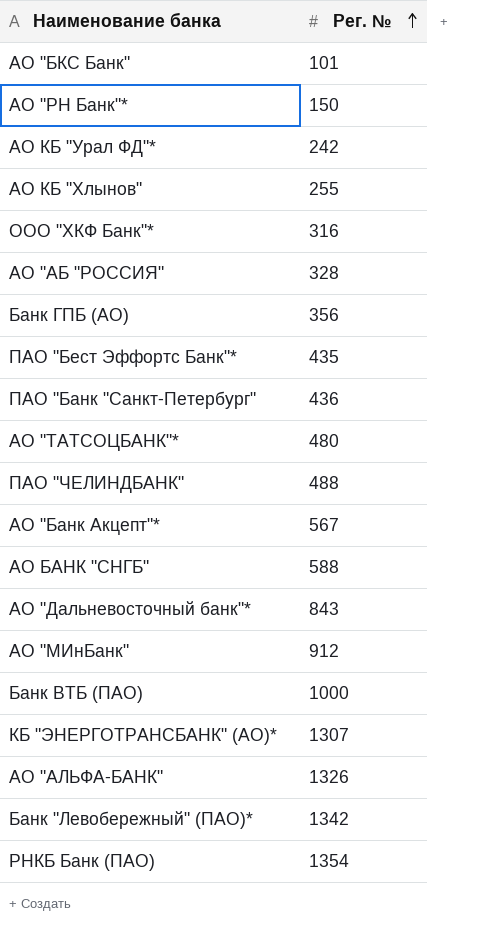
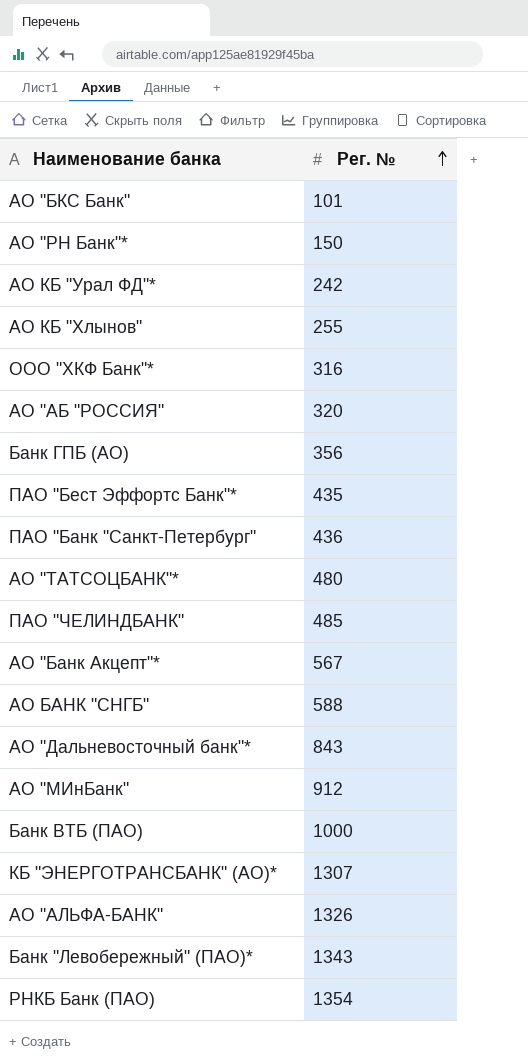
АО "АБ "РОССИЯ" | Рег. №: 328 -> 320
ПАО "ЧЕЛИНДБАНК" | Рег. №: 488 -> 485
Банк "Левобережный" (ПАО)* | Рег. №: 1342 -> 1343

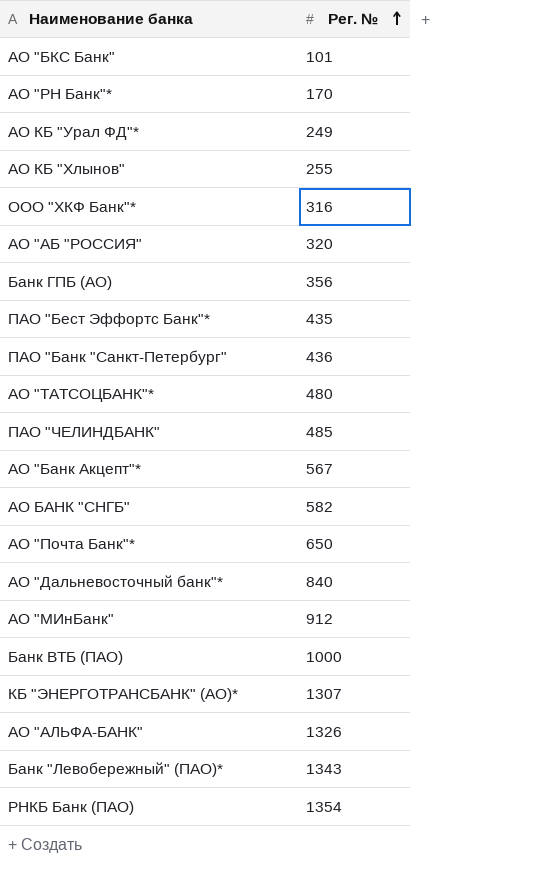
АО "РН Банк"* | Рег. №: 150 -> 170
АО КБ "Урал ФД"* | Рег. №: 242 -> 249
АО БАНК "СНГБ" | Рег. №: 588 -> 582
row АО "Почта Банк"*: none -> 650
АО "Дальневосточный банк"* | Рег. №: 843 -> 840

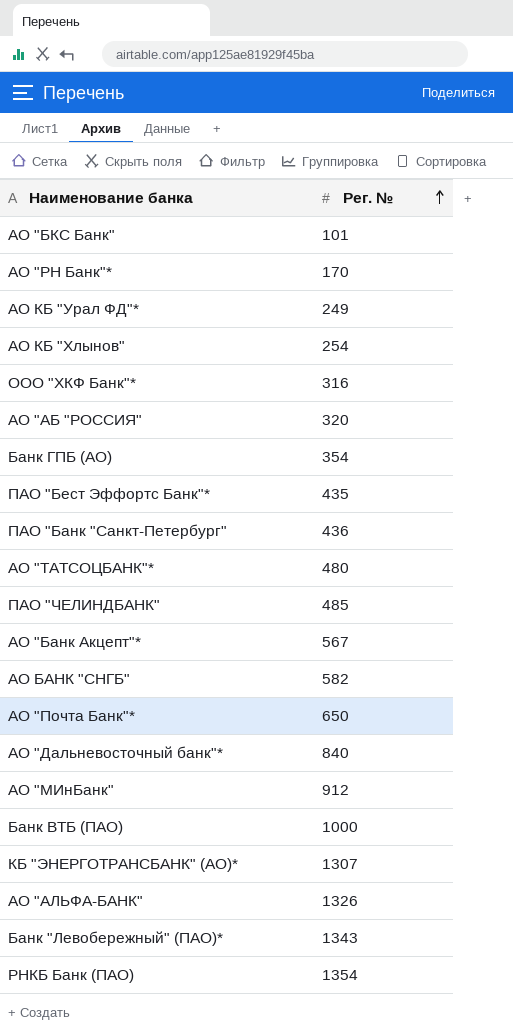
АО КБ "Хлынов" | Рег. №: 255 -> 254
Банк ГПБ (АО) | Рег. №: 356 -> 354

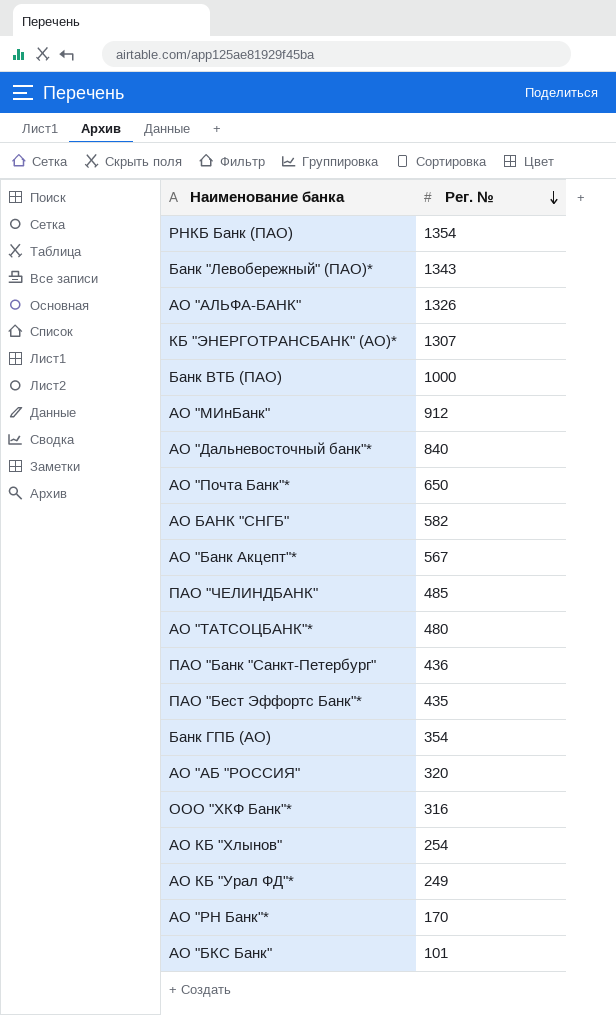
row order: Рег. № ascending -> Рег. № descending

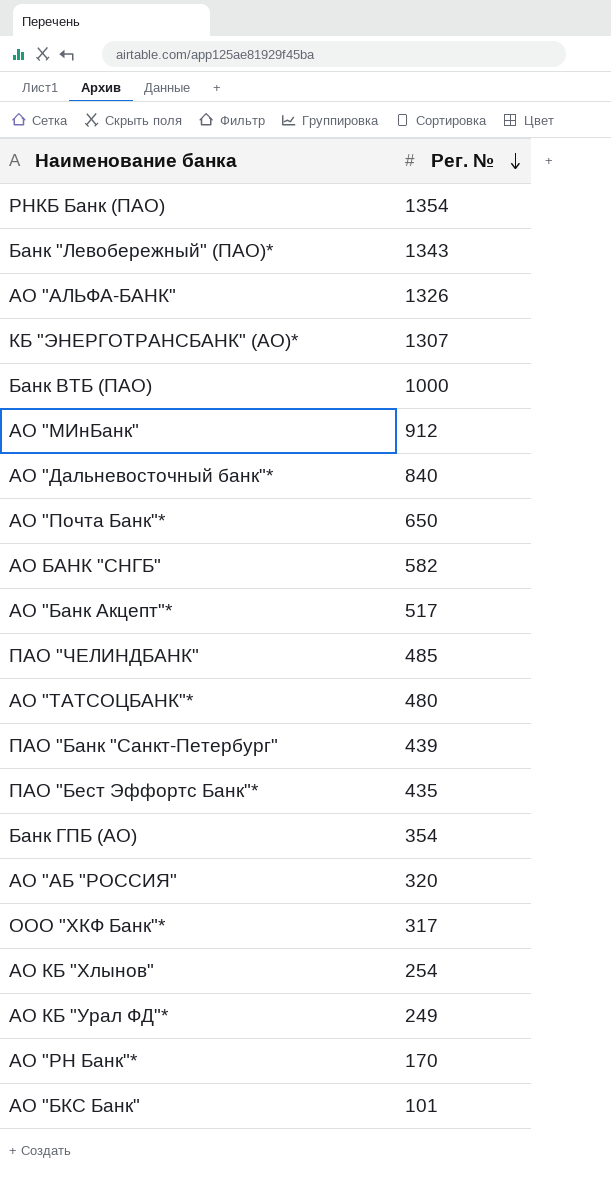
АО "Банк Акцепт"* | Рег. №: 567 -> 517
ПАО "Банк "Санкт-Петербург" | Рег. №: 436 -> 439
ООО "ХКФ Банк"* | Рег. №: 316 -> 317

